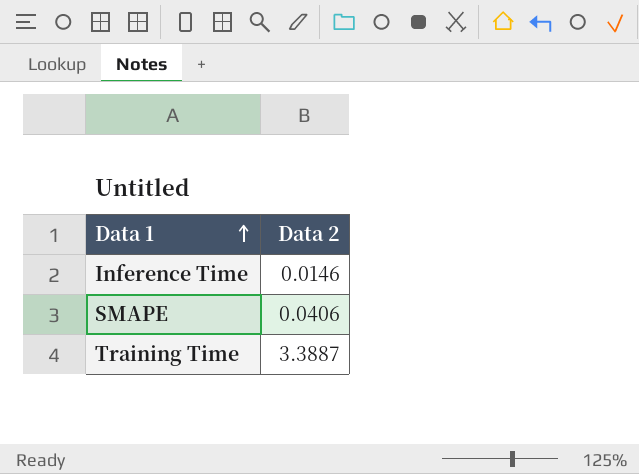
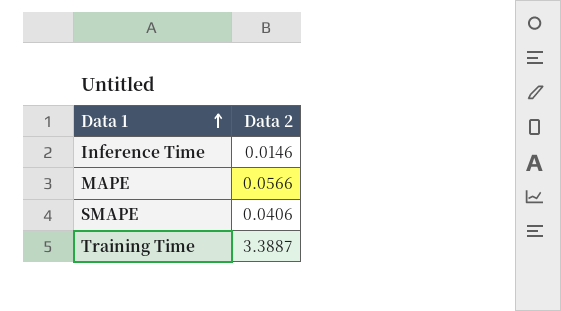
row MAPE: none -> 0.0566

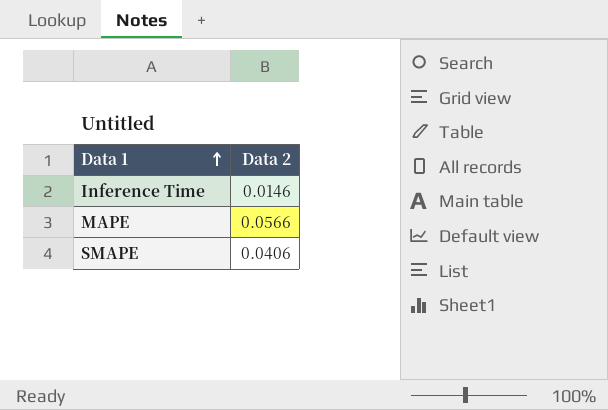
row Training Time: 3.3887 -> none

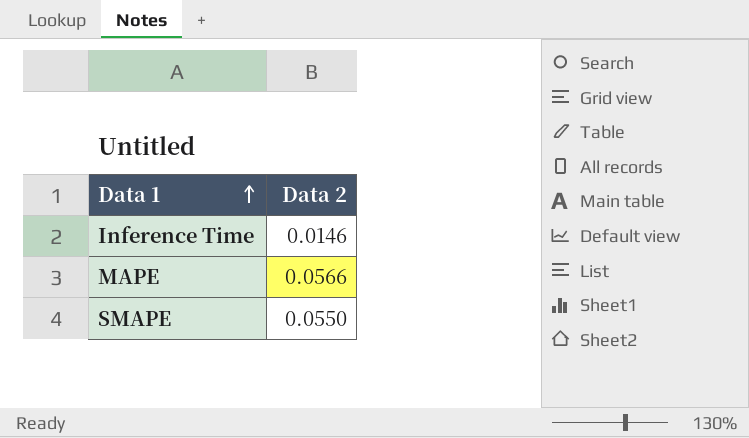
SMAPE | Data 2: 0.0406 -> 0.0550

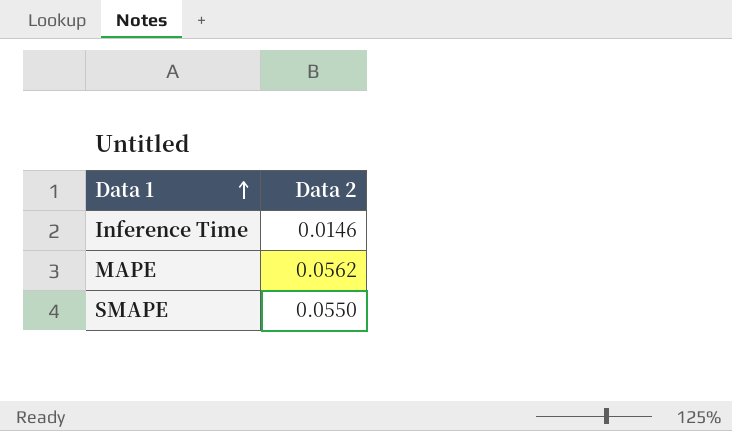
MAPE | Data 2: 0.0566 -> 0.0562

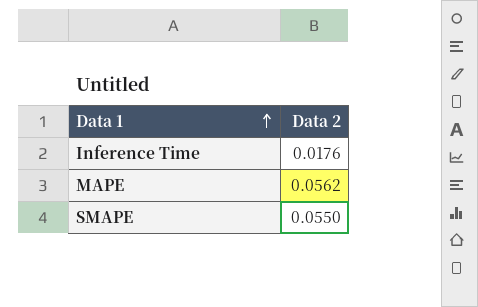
Inference Time | Data 2: 0.0146 -> 0.0176

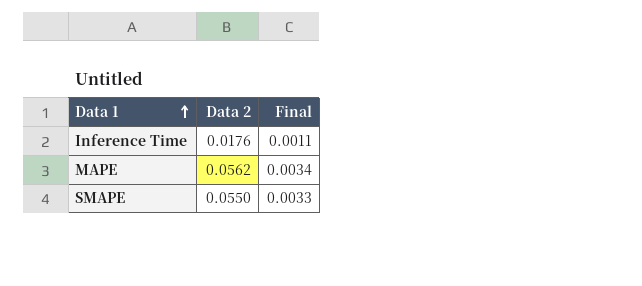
column Final | formula: none -> [Data 2] * 0.06

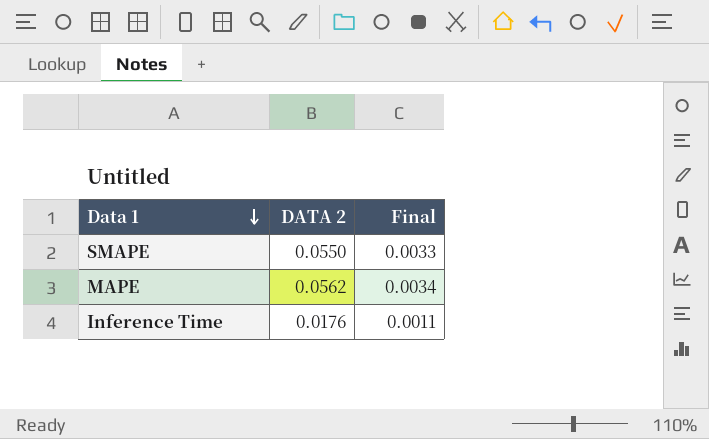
row order: Data 1 ascending -> Data 1 descending
column name: Data 2 -> DATA 2

